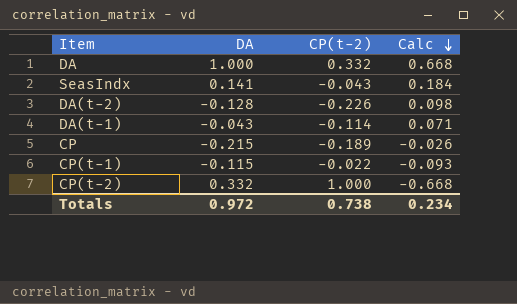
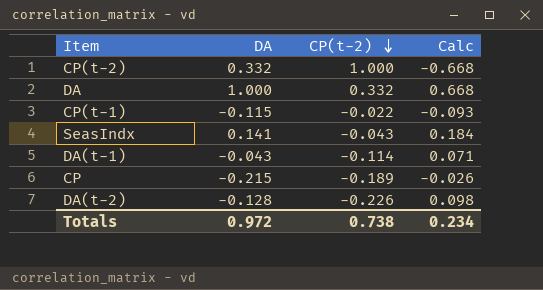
row order: Calc descending -> CP(t-2) descending

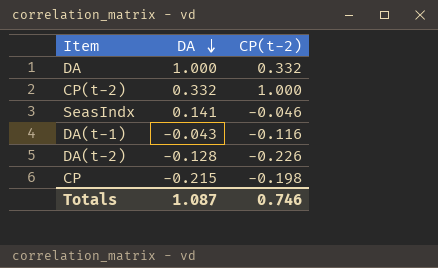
row order: CP(t-2) descending -> DA descending
column Calc | formula: [DA] - [CP(t-2)] -> none
row CP(t-1): -0.115 | -0.022 | -0.093 -> none
SeasIndx | CP(t-2): -0.043 -> -0.046
DA(t-1) | CP(t-2): -0.114 -> -0.116
CP | CP(t-2): -0.189 -> -0.198
Totals | DA: 0.972 -> 1.087
Totals | CP(t-2): 0.738 -> 0.746

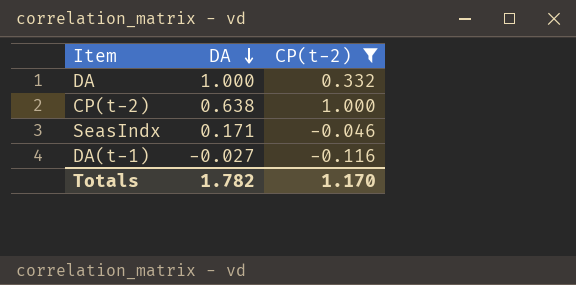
filter: none -> CP(t-2) >= -0.116
CP(t-2) | DA: 0.332 -> 0.638
SeasIndx | DA: 0.141 -> 0.171
DA(t-1) | DA: -0.043 -> -0.027
Totals | DA: 1.087 -> 1.782
Totals | CP(t-2): 0.746 -> 1.170

